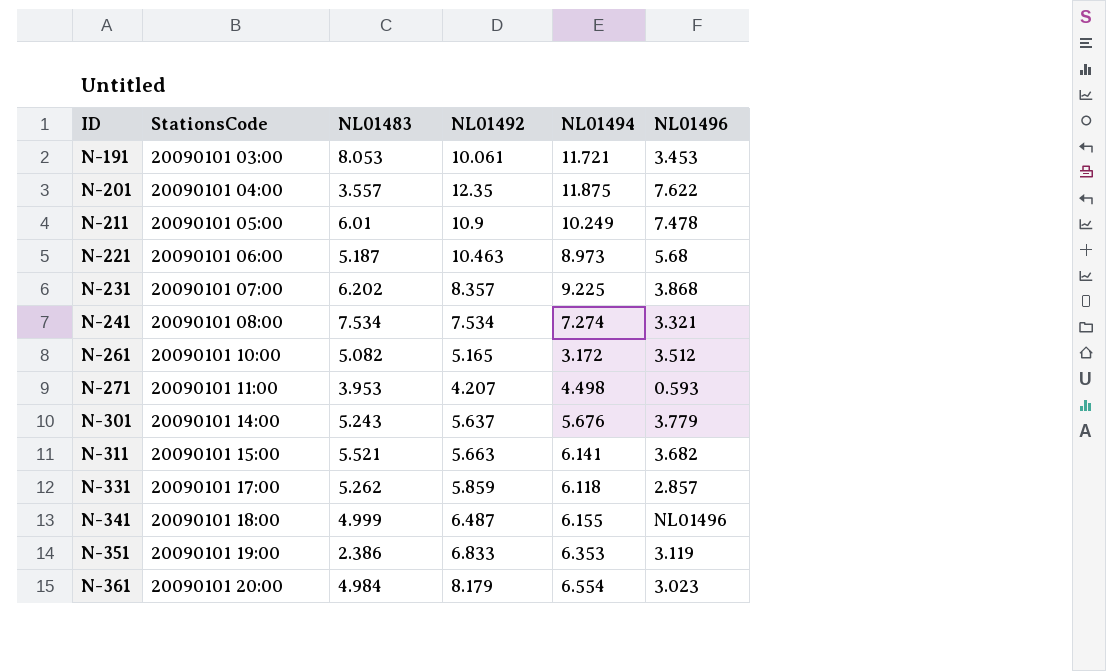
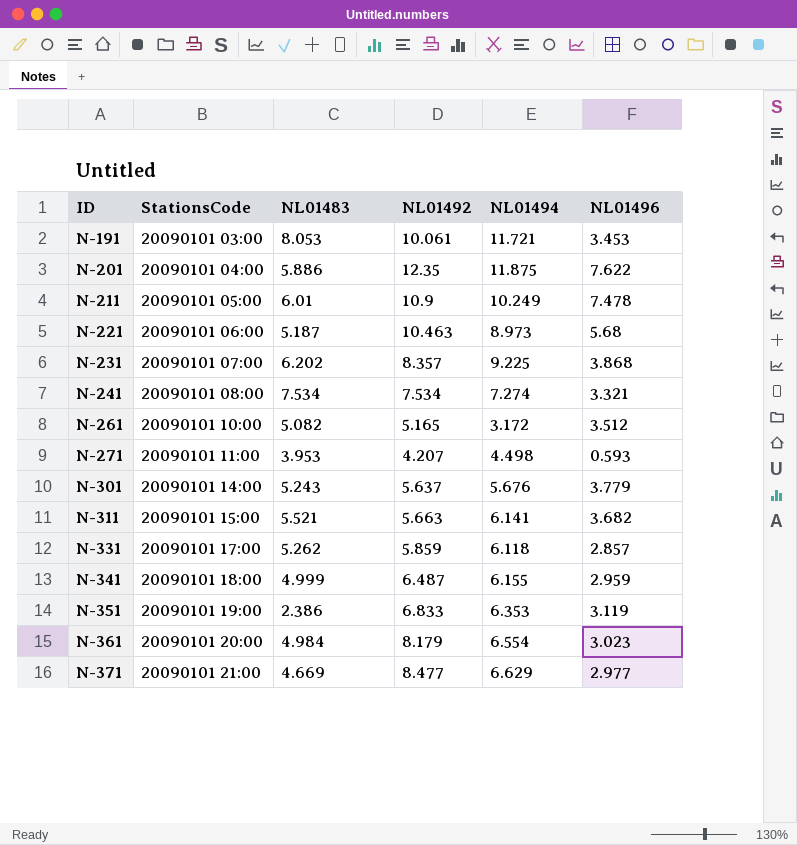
N-201 | NL01483: 3.557 -> 5.886
N-341 | NL01496: NL01496 -> 2.959
row N-371: none -> 20090101 21:00 | 4.669 | 8.477 | 6.629 | 2.977

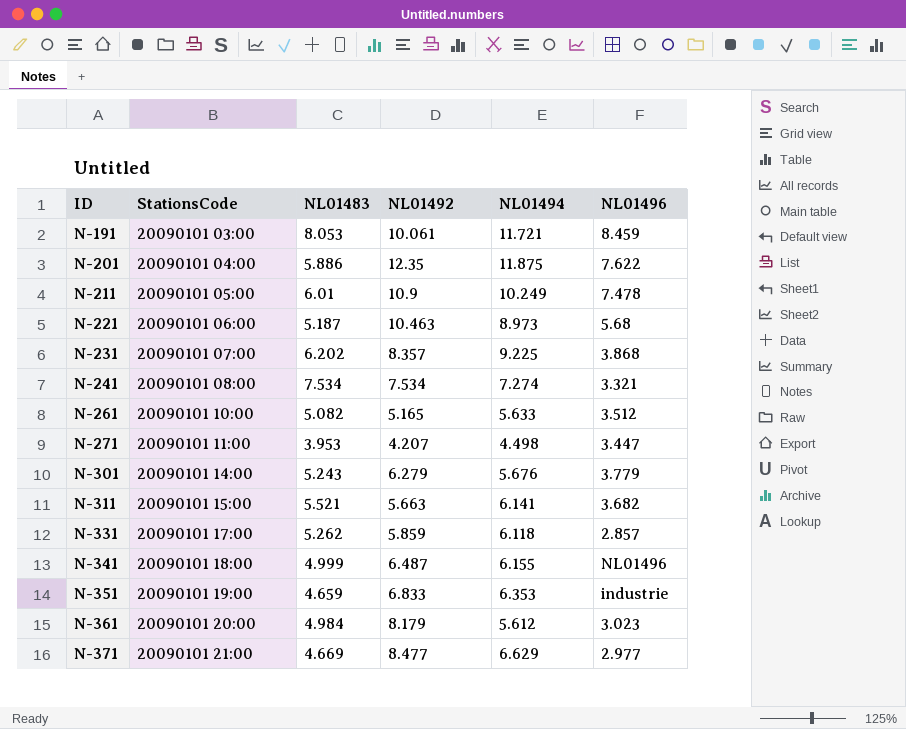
N-191 | NL01496: 3.453 -> 8.459
N-261 | NL01494: 3.172 -> 5.633
N-271 | NL01496: 0.593 -> 3.447
N-301 | NL01492: 5.637 -> 6.279
N-341 | NL01496: 2.959 -> NL01496
N-351 | NL01483: 2.386 -> 4.659
N-351 | NL01496: 3.119 -> industrie
N-361 | NL01494: 6.554 -> 5.612

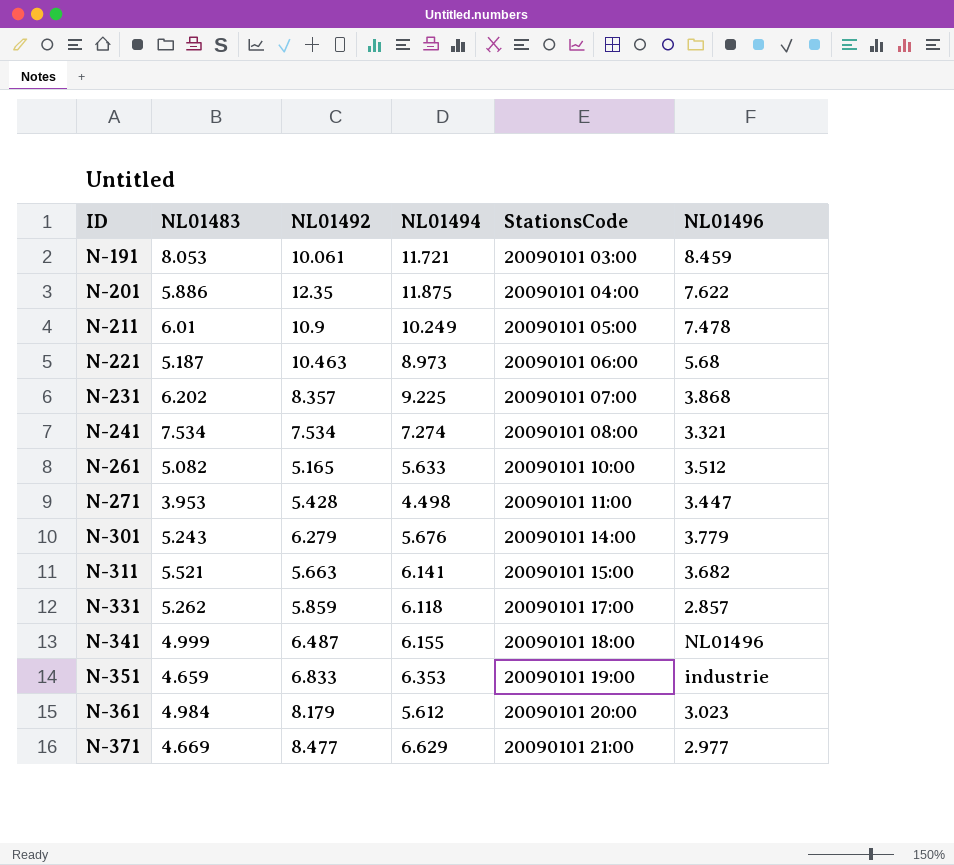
column StationsCode | position: 2 -> 5
N-271 | NL01492: 4.207 -> 5.428

